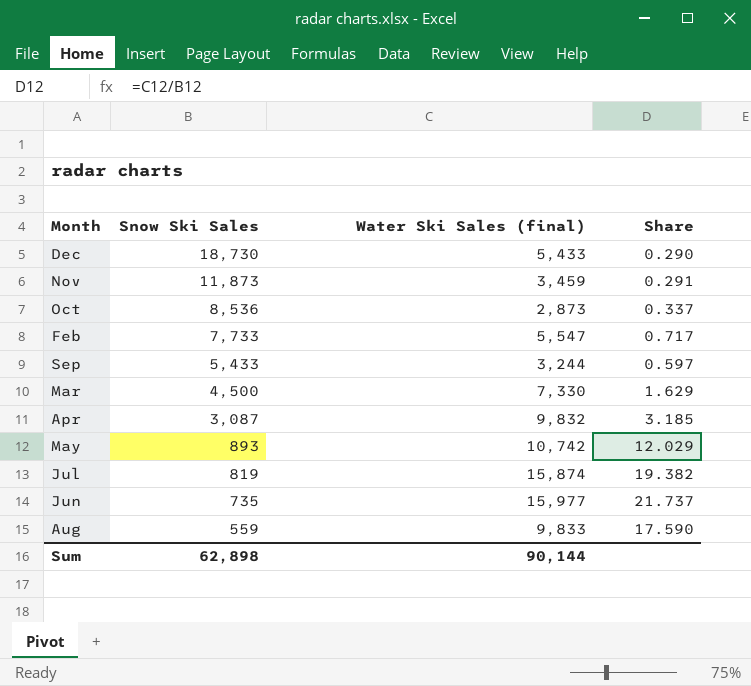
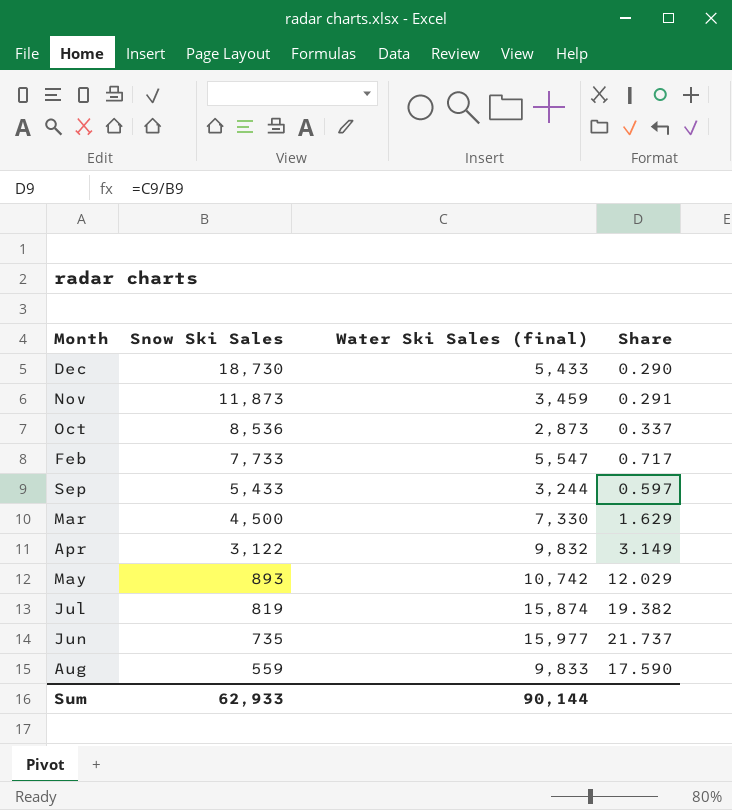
Apr | Snow Ski Sales: 3,087 -> 3,122
Apr | Share: 3.185 -> 3.149
Sum | Snow Ski Sales: 62,898 -> 62,933

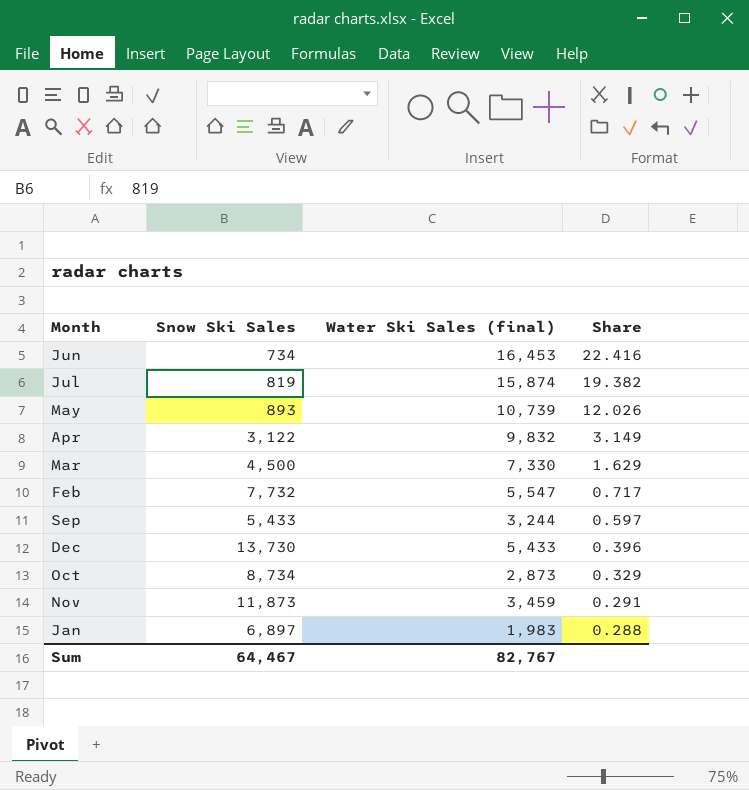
row order: Snow Ski Sales descending -> Share descending
row Aug: 559 | 9,833 | 17.590 -> none
Jun | Snow Ski Sales: 735 -> 734
Jun | Water Ski Sales (final): 15,977 -> 16,453
Jun | Share: 21.737 -> 22.416
May | Water Ski Sales (final): 10,742 -> 10,739
May | Share: 12.029 -> 12.026
Feb | Snow Ski Sales: 7,733 -> 7,732
Dec | Snow Ski Sales: 18,730 -> 13,730
Dec | Share: 0.290 -> 0.396
Oct | Snow Ski Sales: 8,536 -> 8,734
Oct | Share: 0.337 -> 0.329
row Jan: none -> 6,897 | 1,983 | 0.288
Sum | Snow Ski Sales: 62,933 -> 64,467
Sum | Water Ski Sales (final): 90,144 -> 82,767

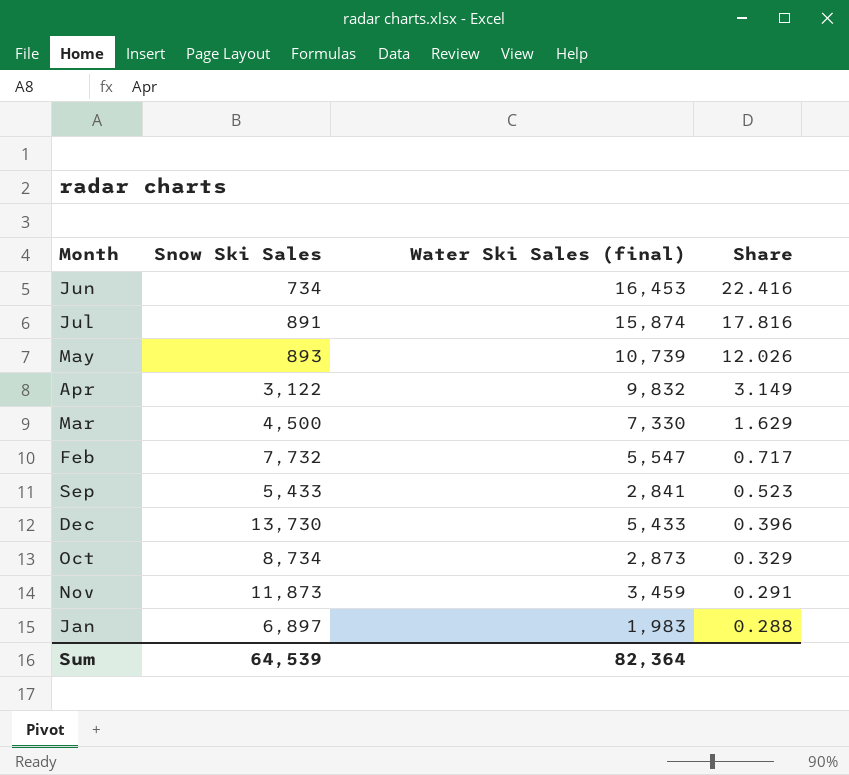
Jul | Snow Ski Sales: 819 -> 891
Jul | Share: 19.382 -> 17.816
Sep | Water Ski Sales (final): 3,244 -> 2,841
Sep | Share: 0.597 -> 0.523
Sum | Snow Ski Sales: 64,467 -> 64,539
Sum | Water Ski Sales (final): 82,767 -> 82,364

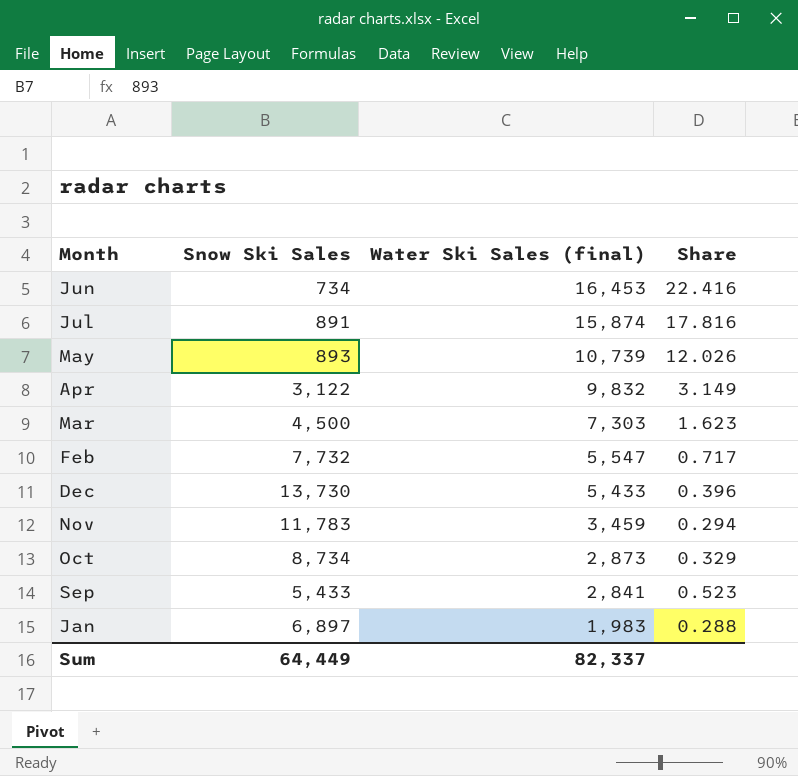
row order: Share descending -> Water Ski Sales (final) descending
Mar | Water Ski Sales (final): 7,330 -> 7,303
Mar | Share: 1.629 -> 1.623
Nov | Snow Ski Sales: 11,873 -> 11,783
Nov | Share: 0.291 -> 0.294
Sum | Snow Ski Sales: 64,539 -> 64,449
Sum | Water Ski Sales (final): 82,364 -> 82,337

